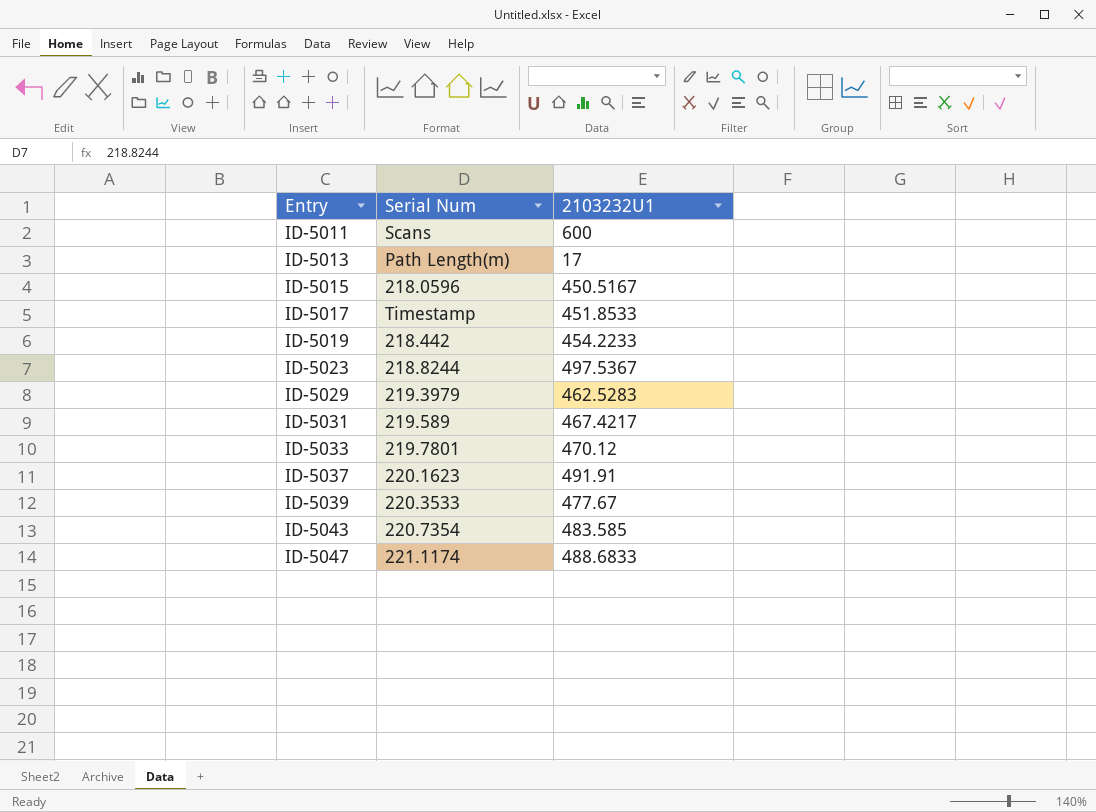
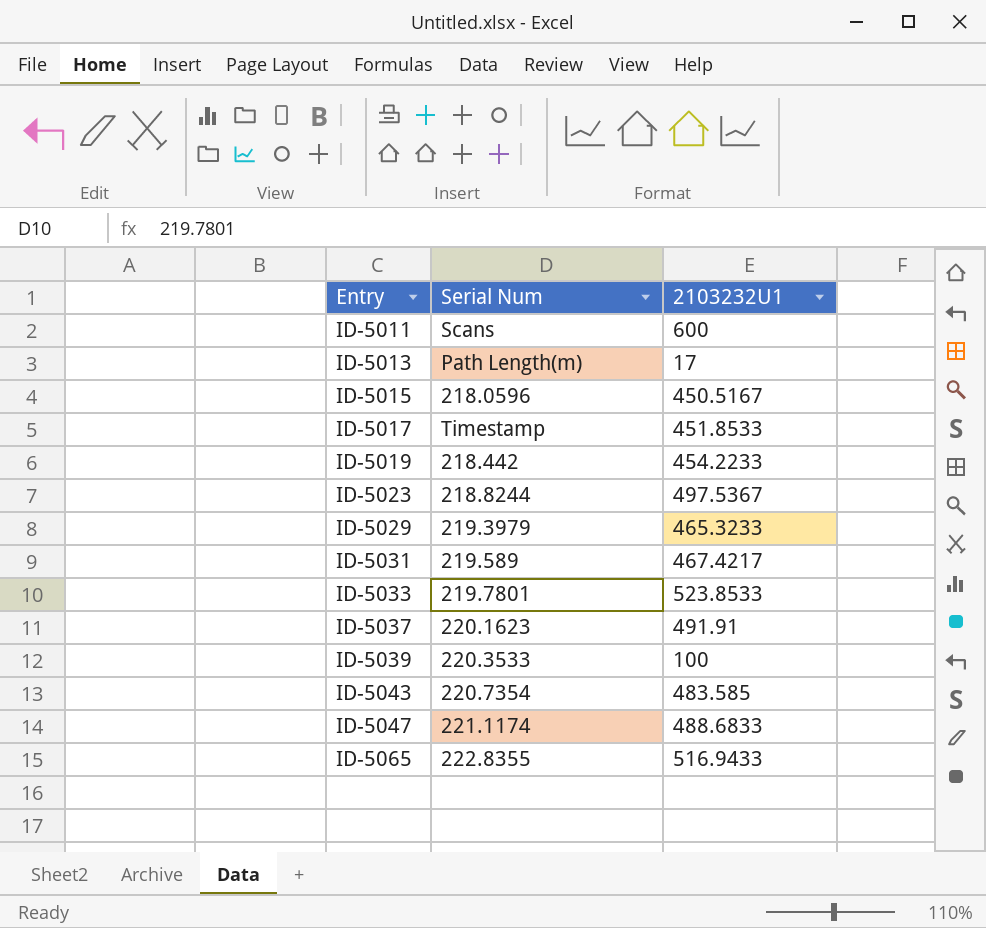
ID-5029 | 2103232U1: 462.5283 -> 465.3233
ID-5033 | 2103232U1: 470.12 -> 523.8533
ID-5039 | 2103232U1: 477.67 -> 100
row ID-5065: none -> 222.8355 | 516.9433

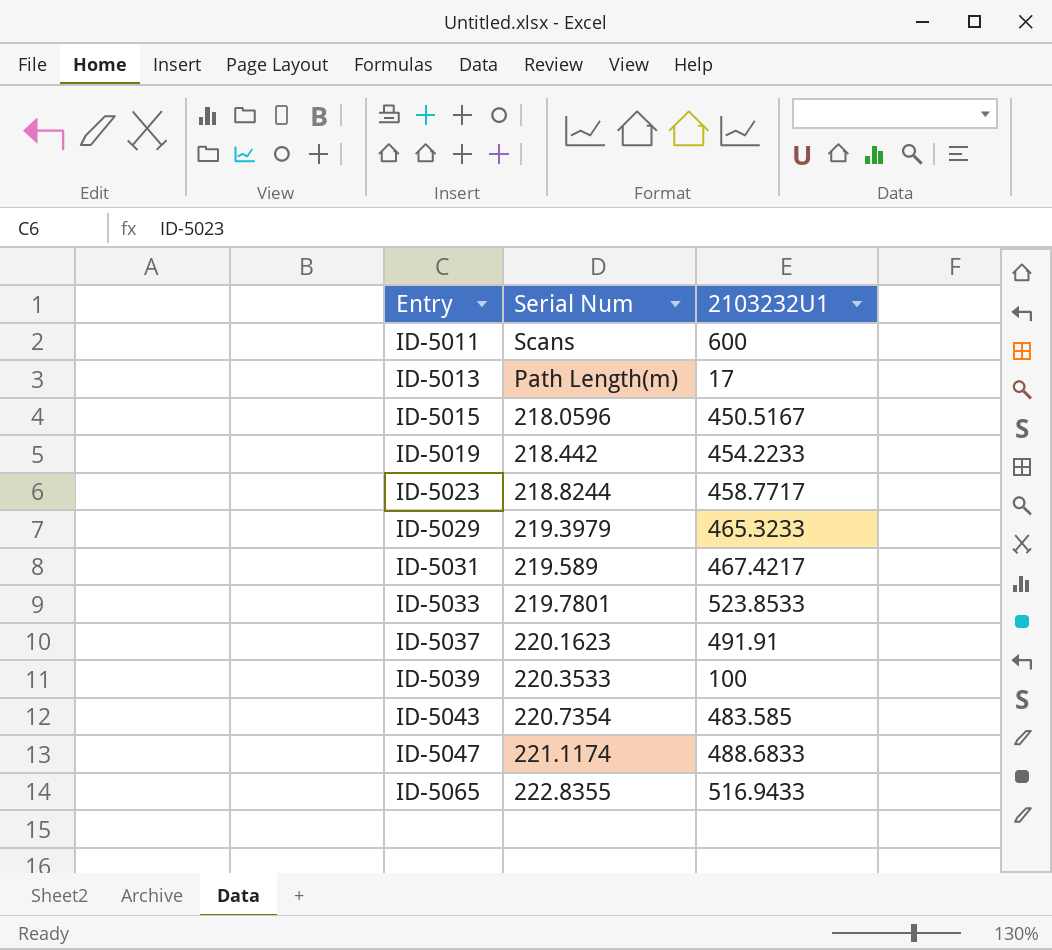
row ID-5017: Timestamp | 451.8533 -> none
ID-5023 | 2103232U1: 497.5367 -> 458.7717

